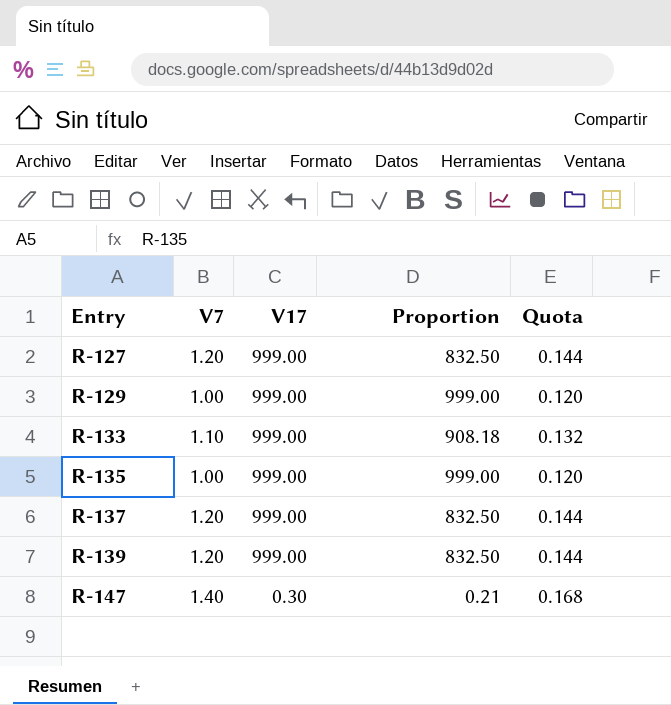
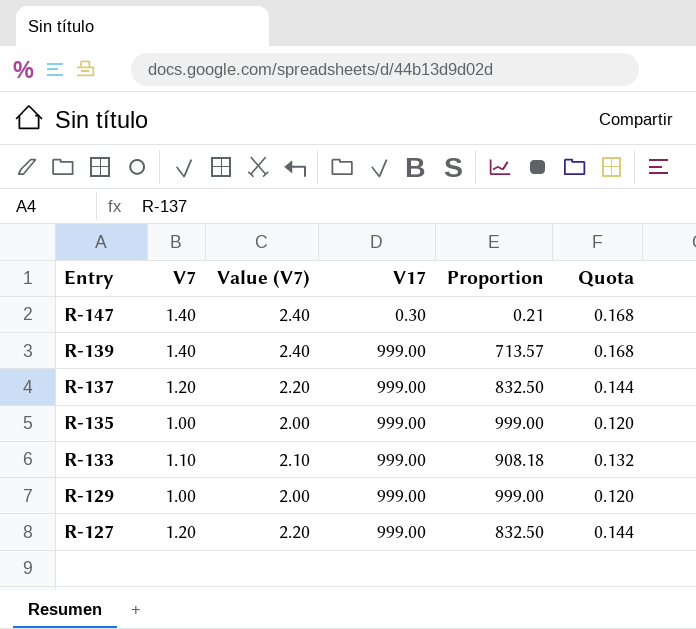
row order: Entry ascending -> Entry descending
column Value (V7) | formula: none -> [V7] + 1
R-139 | V7: 1.20 -> 1.40
R-139 | Proportion: 832.50 -> 713.57
R-139 | Quota: 0.144 -> 0.168

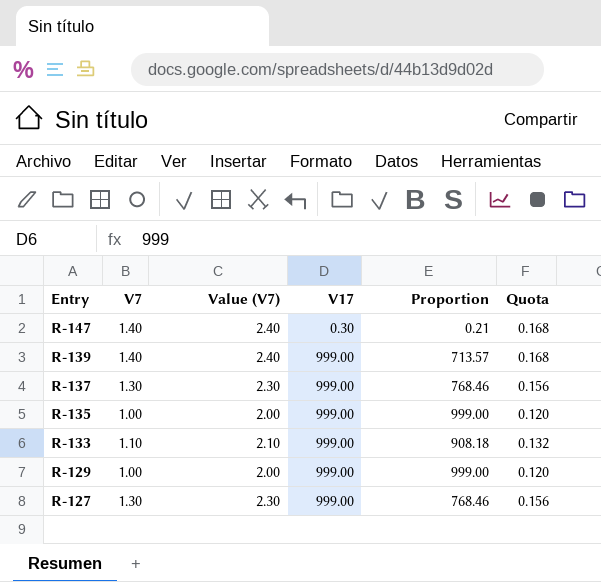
R-137 | V7: 1.20 -> 1.30
R-137 | Value (V7): 2.20 -> 2.30
R-137 | Proportion: 832.50 -> 768.46
R-137 | Quota: 0.144 -> 0.156
R-127 | V7: 1.20 -> 1.30
R-127 | Value (V7): 2.20 -> 2.30
R-127 | Proportion: 832.50 -> 768.46
R-127 | Quota: 0.144 -> 0.156

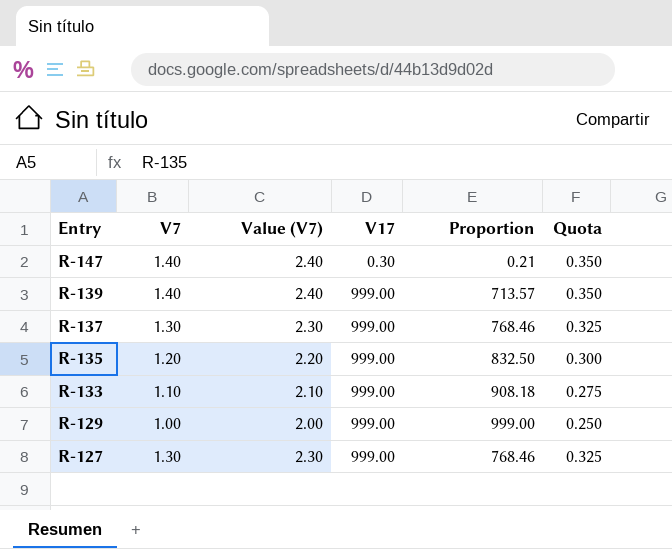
column Quota | formula: [V7] * 0.12 -> [V7] * 0.25
R-135 | V7: 1.00 -> 1.20
R-135 | Value (V7): 2.00 -> 2.20
R-135 | Proportion: 999.00 -> 832.50

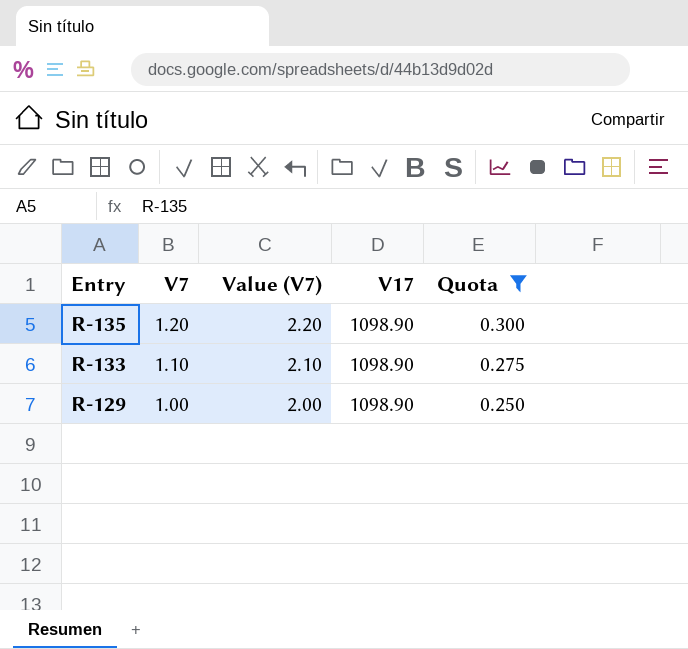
filter: none -> Quota <= 0.300
column Proportion | formula: [V17] / [V7] -> none
R-135 | V17: 999.00 -> 1098.90
R-133 | V17: 999.00 -> 1098.90
R-129 | V17: 999.00 -> 1098.90

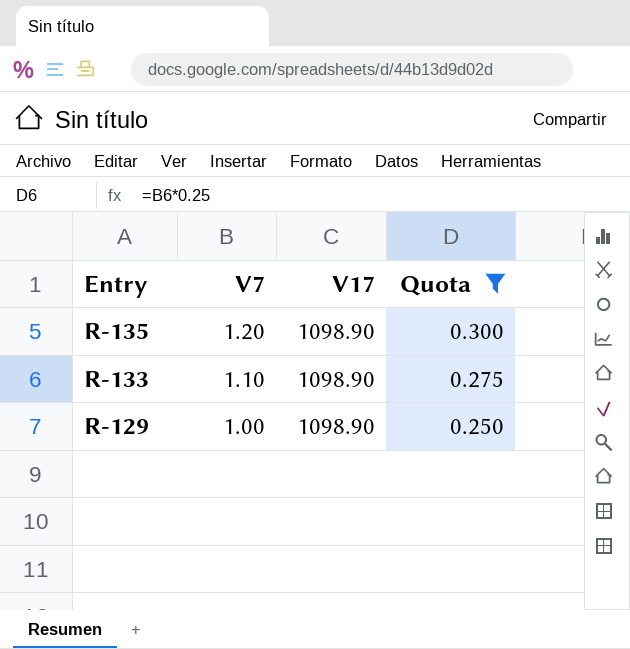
column Value (V7) | formula: [V7] + 1 -> none

